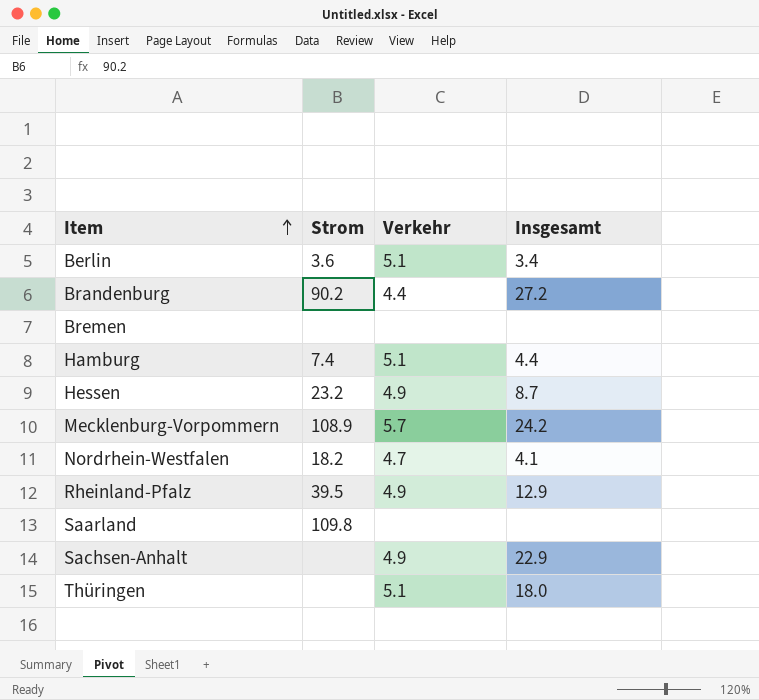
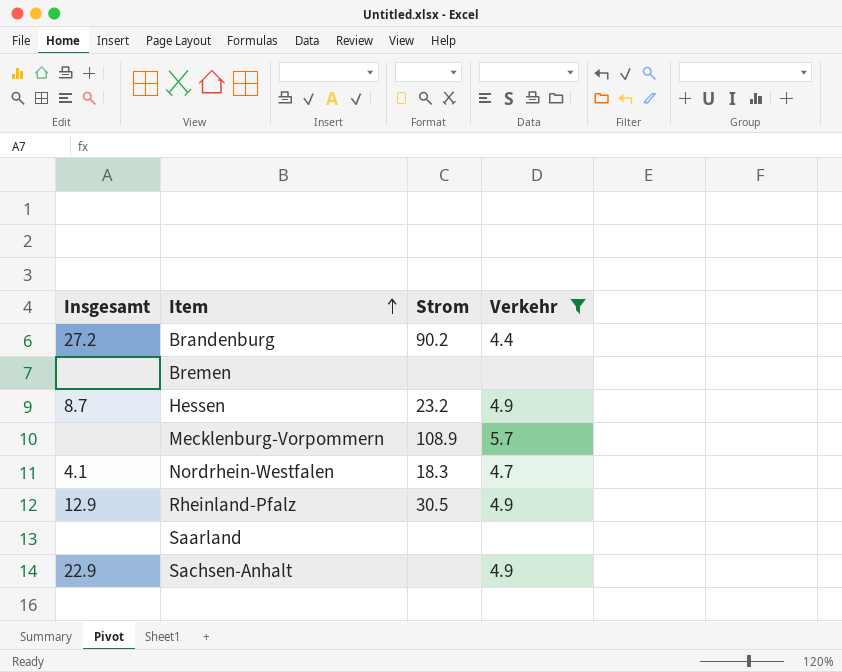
filter: none -> Verkehr != 5.1
column Insgesamt | position: 4 -> 1
Mecklenburg-Vorpommern | Insgesamt: 24.2 -> none
Nordrhein-Westfalen | Strom: 18.2 -> 18.3
Rheinland-Pfalz | Strom: 39.5 -> 30.5
Saarland | Strom: 109.8 -> none

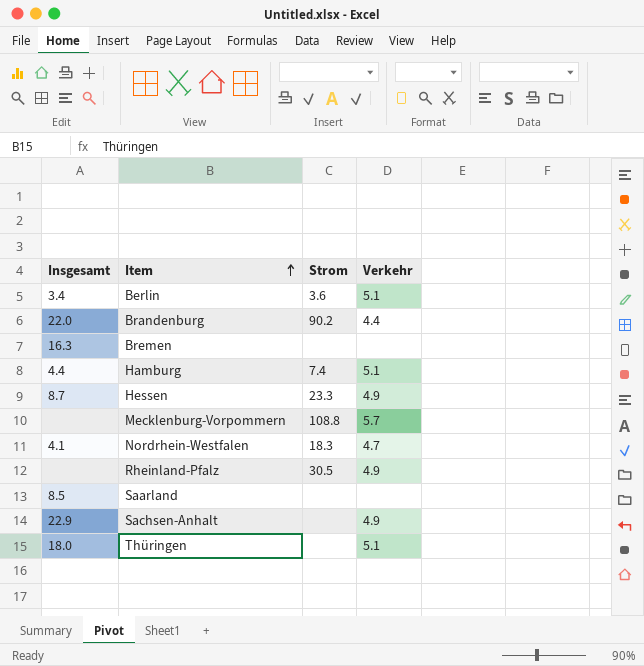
filter: Verkehr != 5.1 -> none
Brandenburg | Insgesamt: 27.2 -> 22.0
Bremen | Insgesamt: none -> 16.3
Hessen | Strom: 23.2 -> 23.3
Mecklenburg-Vorpommern | Strom: 108.9 -> 108.8
Rheinland-Pfalz | Insgesamt: 12.9 -> none
Saarland | Insgesamt: none -> 8.5

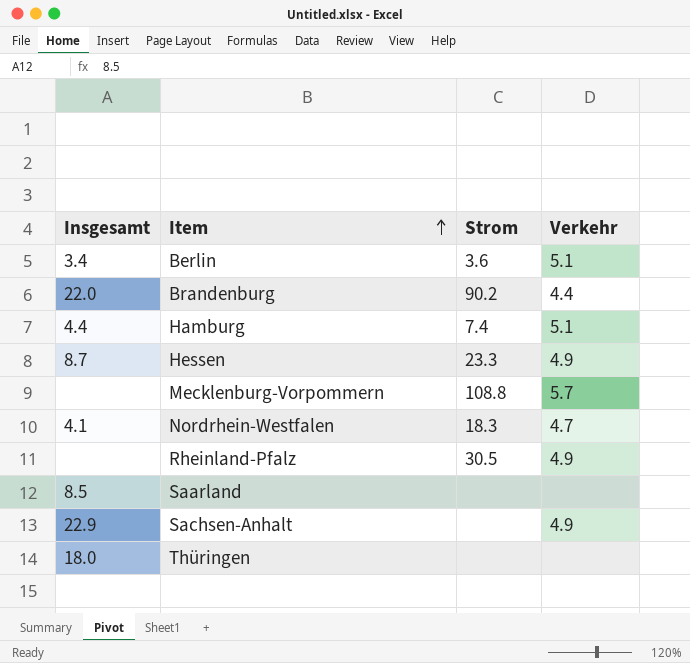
row Bremen: 16.3 | none | none -> none
Thüringen | Verkehr: 5.1 -> none

